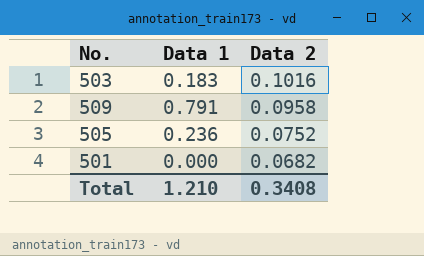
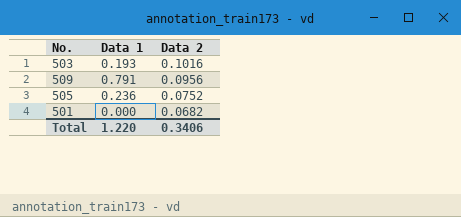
503 | Data 1: 0.183 -> 0.193
509 | Data 2: 0.0958 -> 0.0956
Total | Data 1: 1.210 -> 1.220
Total | Data 2: 0.3408 -> 0.3406

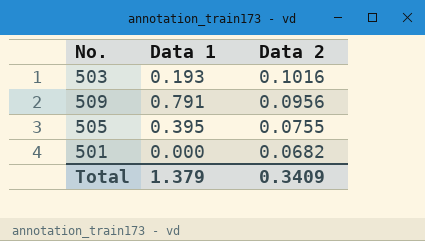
505 | Data 1: 0.236 -> 0.395
505 | Data 2: 0.0752 -> 0.0755
Total | Data 1: 1.220 -> 1.379
Total | Data 2: 0.3406 -> 0.3409

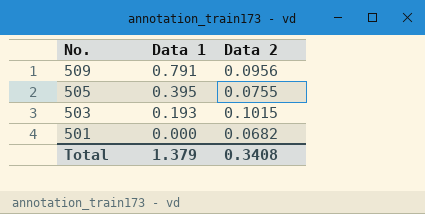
row order: Data 2 descending -> No. descending
503 | Data 2: 0.1016 -> 0.1015
Total | Data 2: 0.3409 -> 0.3408

